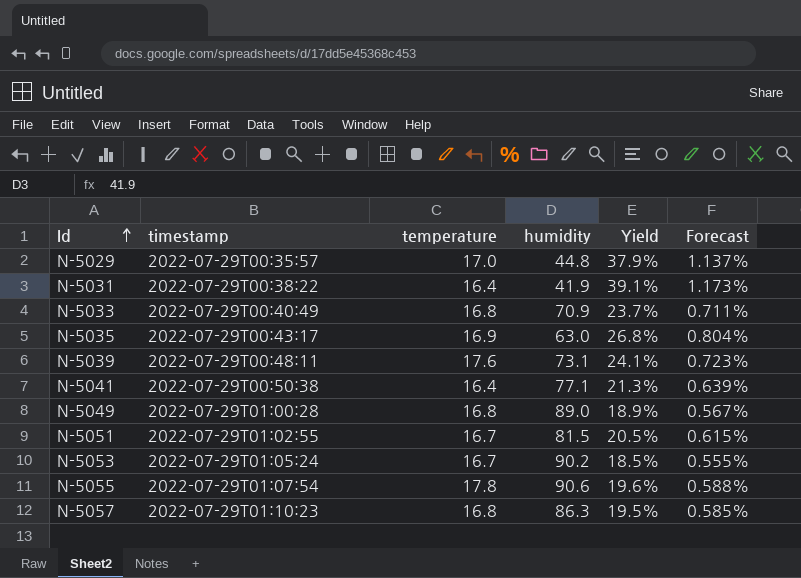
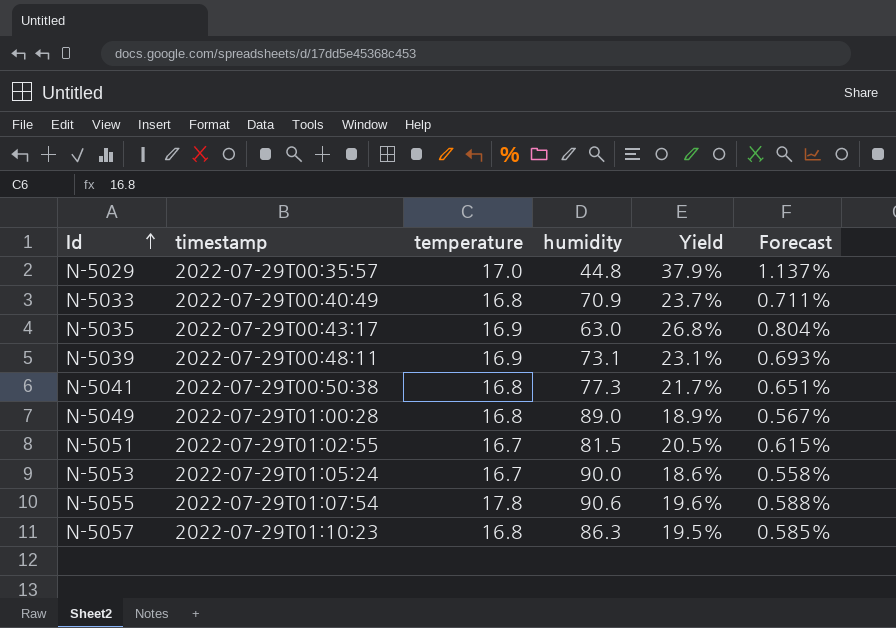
row N-5031: 2022-07-29T00:38:22 | 16.4 | 41.9 | 39.1% | 1.173% -> none
N-5039 | temperature: 17.6 -> 16.9
N-5039 | Yield: 24.1% -> 23.1%
N-5039 | Forecast: 0.723% -> 0.693%
N-5041 | temperature: 16.4 -> 16.8
N-5041 | humidity: 77.1 -> 77.3
N-5041 | Yield: 21.3% -> 21.7%
N-5041 | Forecast: 0.639% -> 0.651%
N-5053 | humidity: 90.2 -> 90.0
N-5053 | Yield: 18.5% -> 18.6%
N-5053 | Forecast: 0.555% -> 0.558%

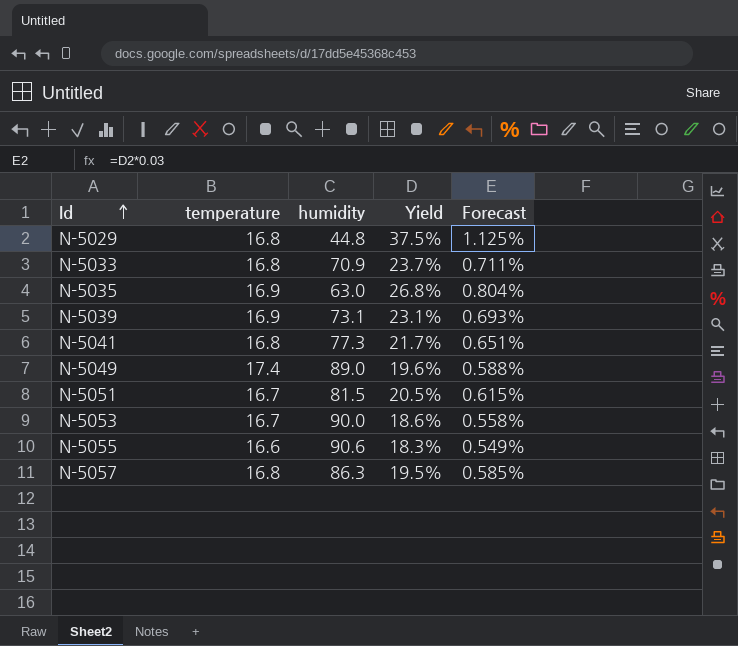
column timestamp | position: 2 -> none
N-5029 | temperature: 17.0 -> 16.8
N-5029 | Yield: 37.9% -> 37.5%
N-5029 | Forecast: 1.137% -> 1.125%
N-5049 | temperature: 16.8 -> 17.4
N-5049 | Yield: 18.9% -> 19.6%
N-5049 | Forecast: 0.567% -> 0.588%
N-5055 | temperature: 17.8 -> 16.6
N-5055 | Yield: 19.6% -> 18.3%
N-5055 | Forecast: 0.588% -> 0.549%

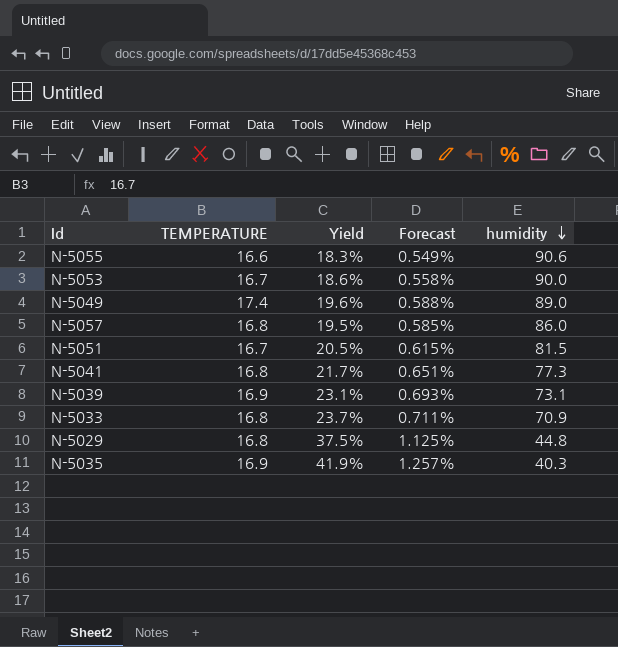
row order: Id ascending -> humidity descending
column name: temperature -> TEMPERATURE
column humidity | position: 3 -> 5
N-5057 | humidity: 86.3 -> 86.0
N-5035 | Yield: 26.8% -> 41.9%
N-5035 | Forecast: 0.804% -> 1.257%
N-5035 | humidity: 63.0 -> 40.3

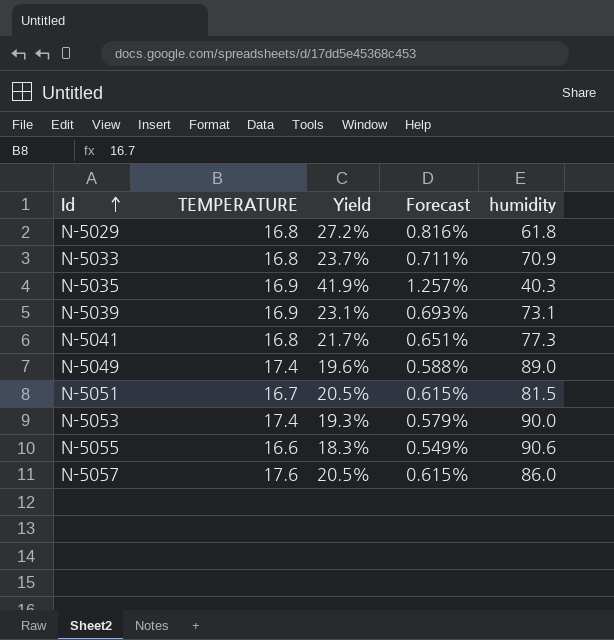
row order: humidity descending -> Id ascending
N-5029 | Yield: 37.5% -> 27.2%
N-5029 | Forecast: 1.125% -> 0.816%
N-5029 | humidity: 44.8 -> 61.8
N-5053 | TEMPERATURE: 16.7 -> 17.4
N-5053 | Yield: 18.6% -> 19.3%
N-5053 | Forecast: 0.558% -> 0.579%
N-5057 | TEMPERATURE: 16.8 -> 17.6
N-5057 | Yield: 19.5% -> 20.5%
N-5057 | Forecast: 0.585% -> 0.615%

